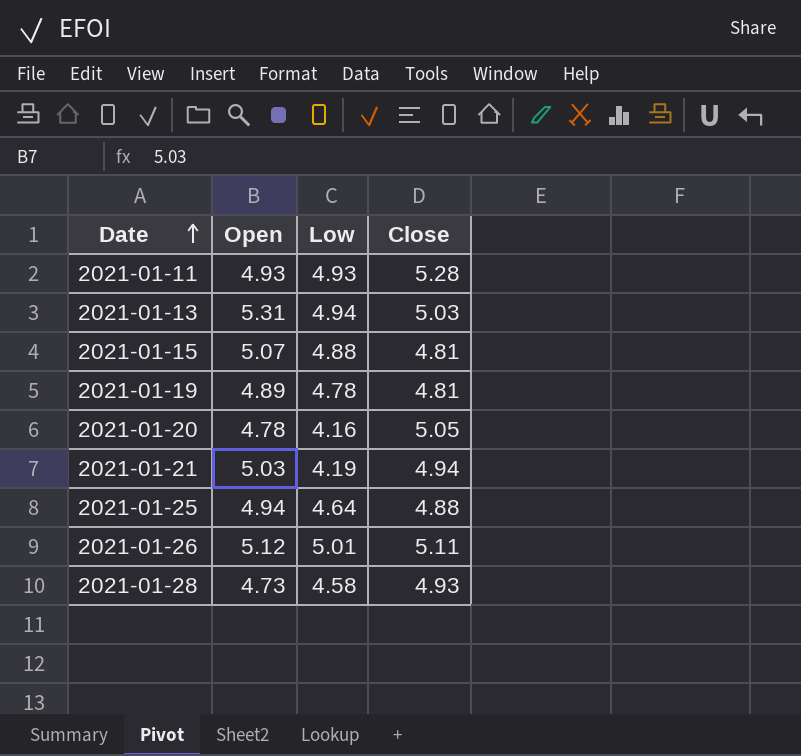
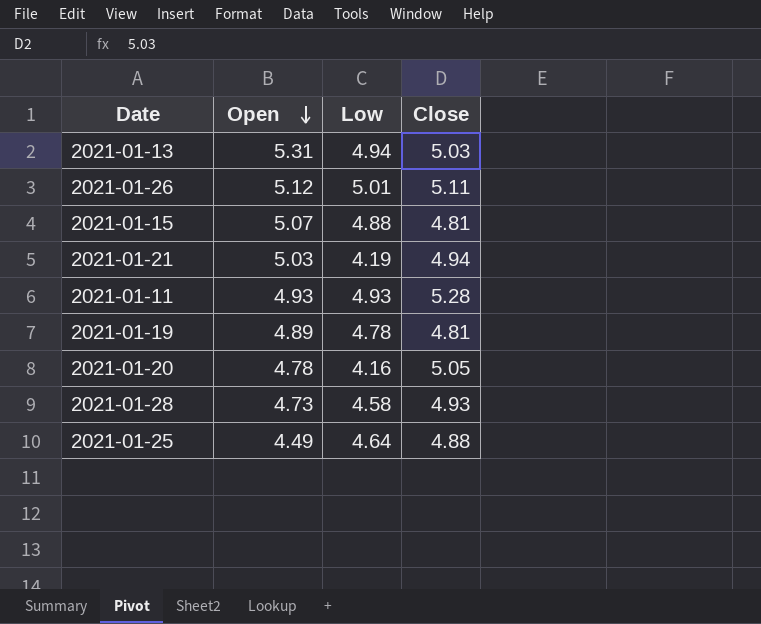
row order: Date ascending -> Open descending
2021-01-25 | Open: 4.94 -> 4.49

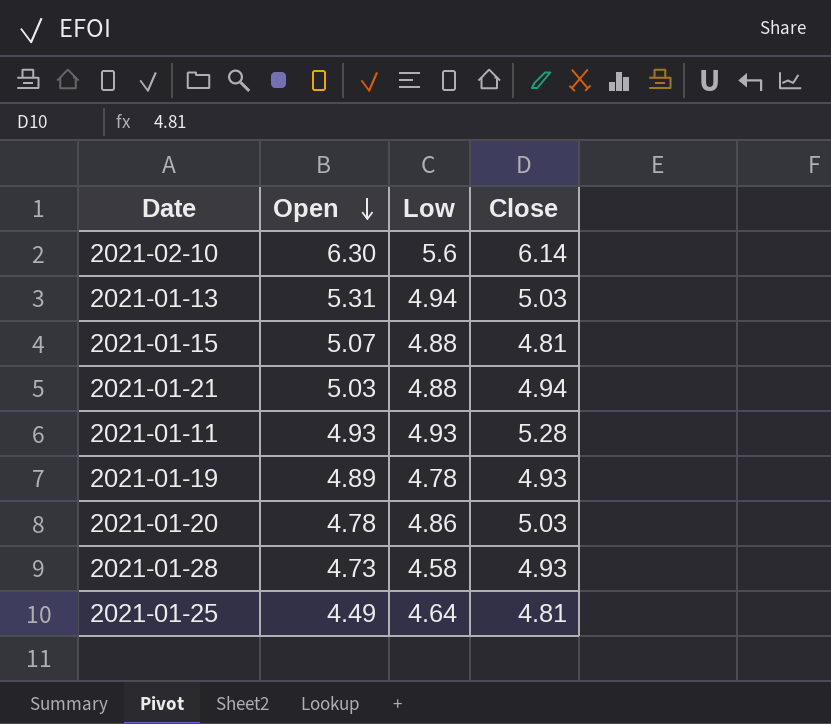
row 2021-01-26: 5.12 | 5.01 | 5.11 -> none
row 2021-02-10: none -> 6.30 | 5.6 | 6.14
2021-01-21 | Low: 4.19 -> 4.88
2021-01-19 | Close: 4.81 -> 4.93
2021-01-20 | Low: 4.16 -> 4.86
2021-01-20 | Close: 5.05 -> 5.03
2021-01-25 | Close: 4.88 -> 4.81

